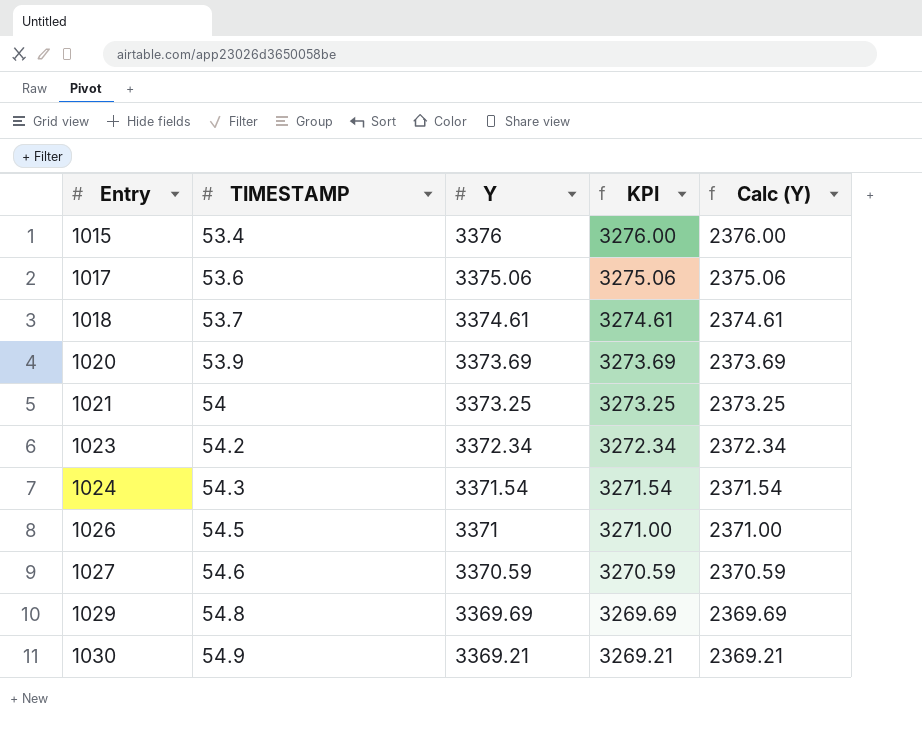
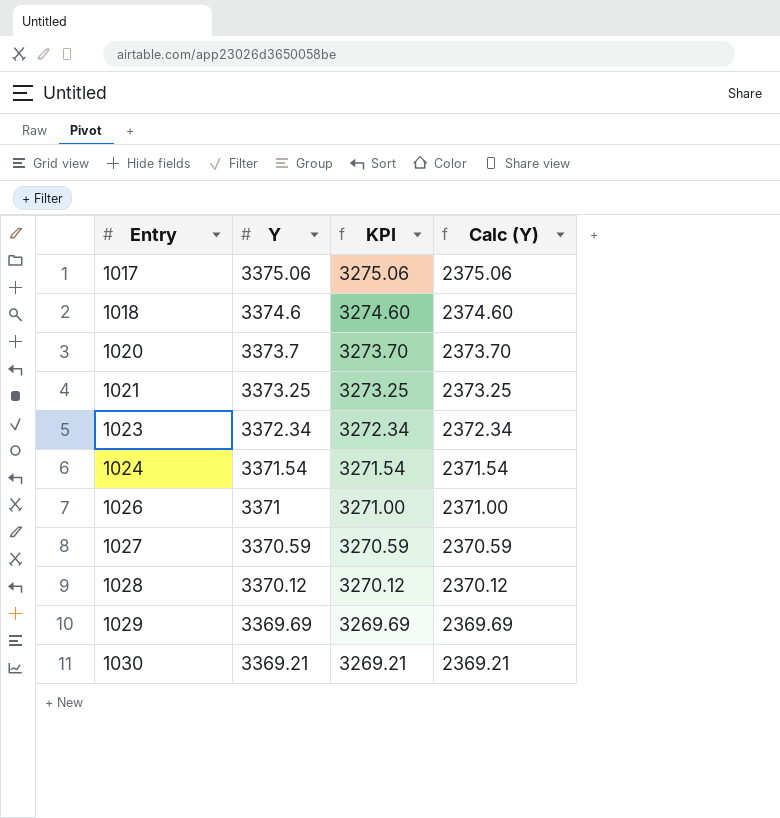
column TIMESTAMP | position: 2 -> none
row 1015: 53.4 | 3376 | 3276.00 | 2376.00 -> none
1018 | Y: 3374.61 -> 3374.6
1018 | KPI: 3274.61 -> 3274.60
1018 | Calc (Y): 2374.61 -> 2374.60
1020 | Y: 3373.69 -> 3373.7
1020 | KPI: 3273.69 -> 3273.70
1020 | Calc (Y): 2373.69 -> 2373.70
row 1028: none -> 3370.12 | 3270.12 | 2370.12

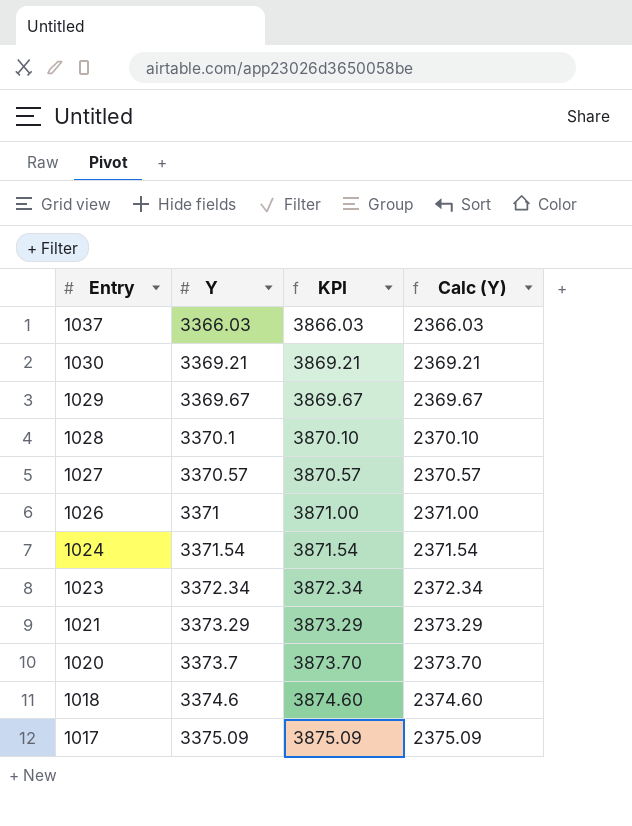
row order: Entry ascending -> Entry descending
column KPI | formula: [Y] - 100 -> [Y] + 500
row 1037: none -> 3366.03 | 3866.03 | 2366.03
1029 | Y: 3369.69 -> 3369.67
1029 | Calc (Y): 2369.69 -> 2369.67
1028 | Y: 3370.12 -> 3370.1
1028 | Calc (Y): 2370.12 -> 2370.10
1027 | Y: 3370.59 -> 3370.57
1027 | Calc (Y): 2370.59 -> 2370.57
1021 | Y: 3373.25 -> 3373.29
1021 | Calc (Y): 2373.25 -> 2373.29
1017 | Y: 3375.06 -> 3375.09
1017 | Calc (Y): 2375.06 -> 2375.09

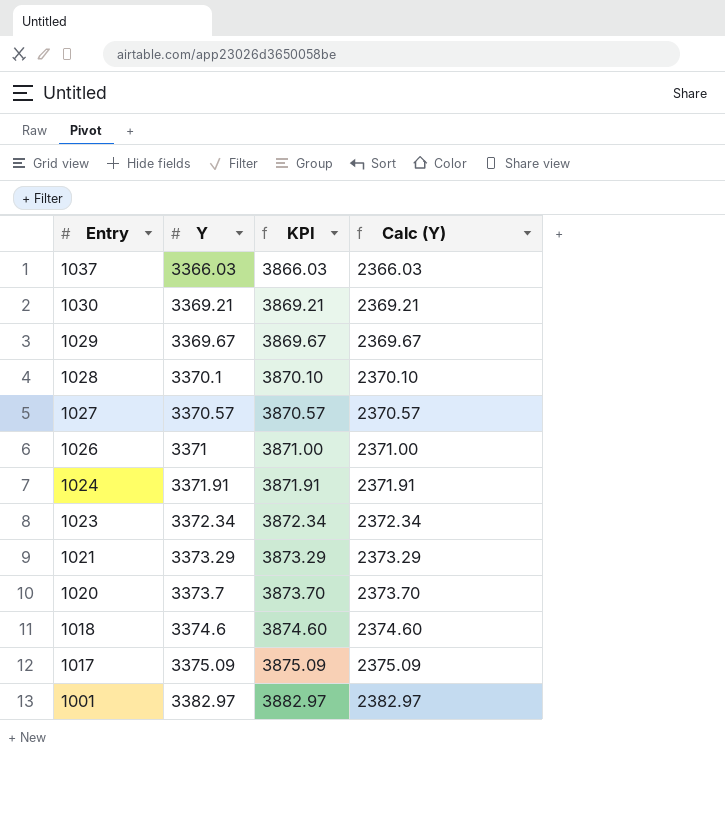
1024 | Y: 3371.54 -> 3371.91
1024 | KPI: 3871.54 -> 3871.91
1024 | Calc (Y): 2371.54 -> 2371.91
row 1001: none -> 3382.97 | 3882.97 | 2382.97

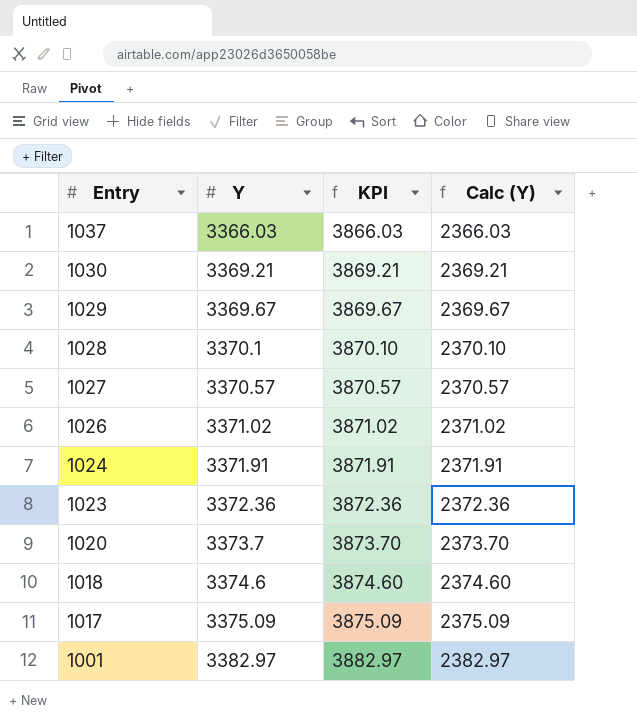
row 1021: 3373.29 | 3873.29 | 2373.29 -> none
1026 | Y: 3371 -> 3371.02
1026 | KPI: 3871.00 -> 3871.02
1026 | Calc (Y): 2371.00 -> 2371.02
1023 | Y: 3372.34 -> 3372.36
1023 | KPI: 3872.34 -> 3872.36
1023 | Calc (Y): 2372.34 -> 2372.36

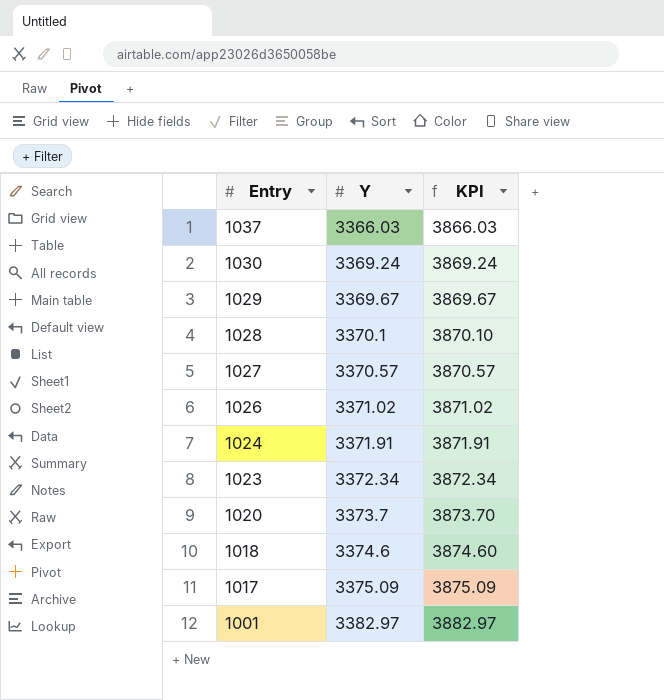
column Calc (Y) | formula: [Y] - 1000 -> none
1030 | Y: 3369.21 -> 3369.24
1030 | KPI: 3869.21 -> 3869.24
1023 | Y: 3372.36 -> 3372.34
1023 | KPI: 3872.36 -> 3872.34

